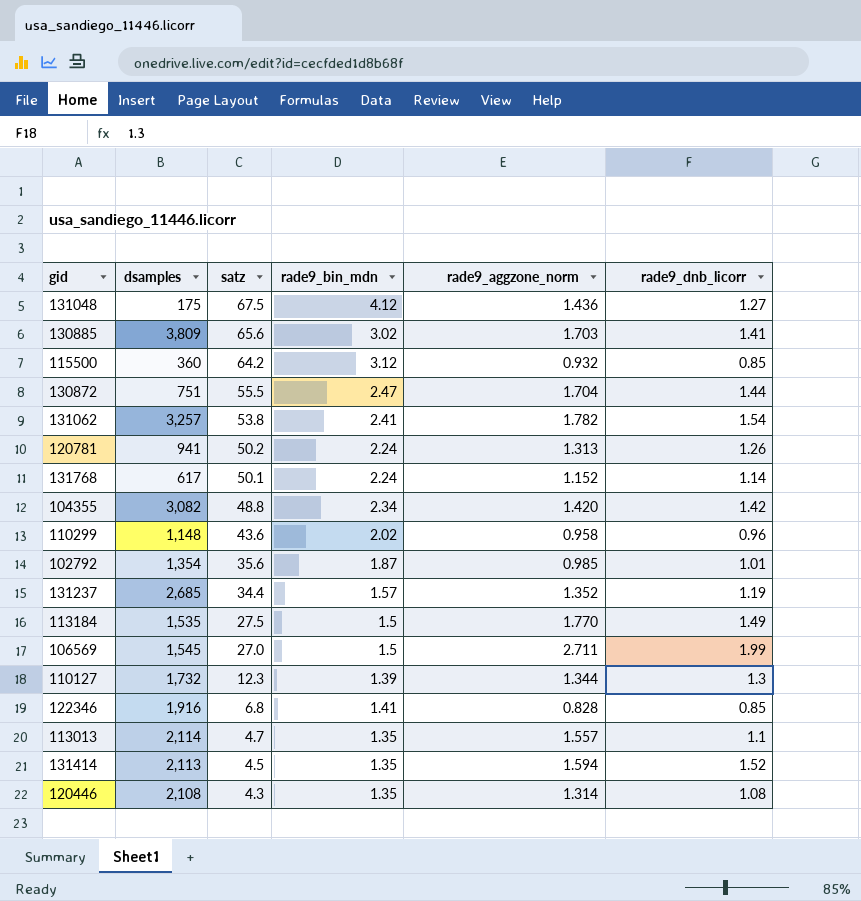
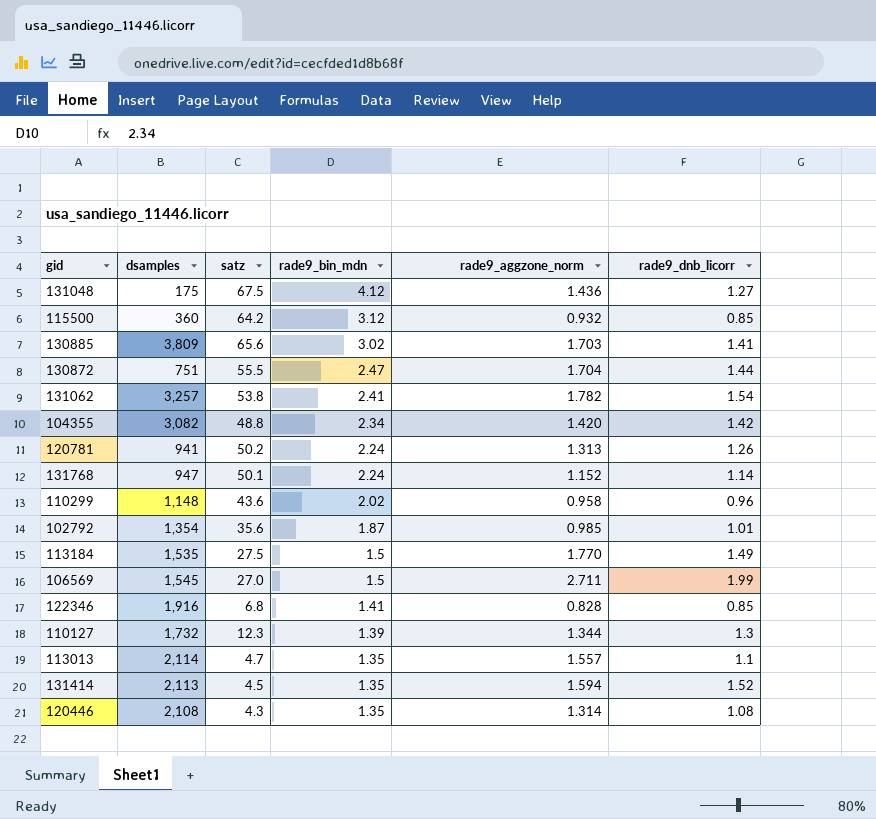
row order: satz descending -> rade9_bin_mdn descending
row 131237: 2,685 | 34.4 | 1.57 | 1.352 | 1.19 -> none
131768 | dsamples: 617 -> 947

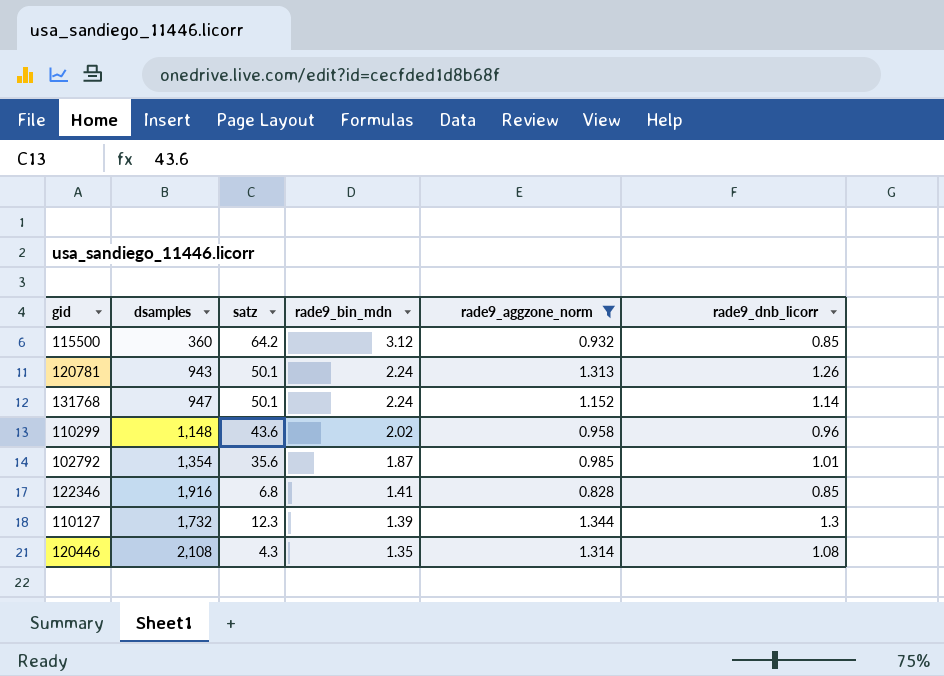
filter: none -> rade9_aggzone_norm <= 1.344
120781 | dsamples: 941 -> 943
120781 | satz: 50.2 -> 50.1

